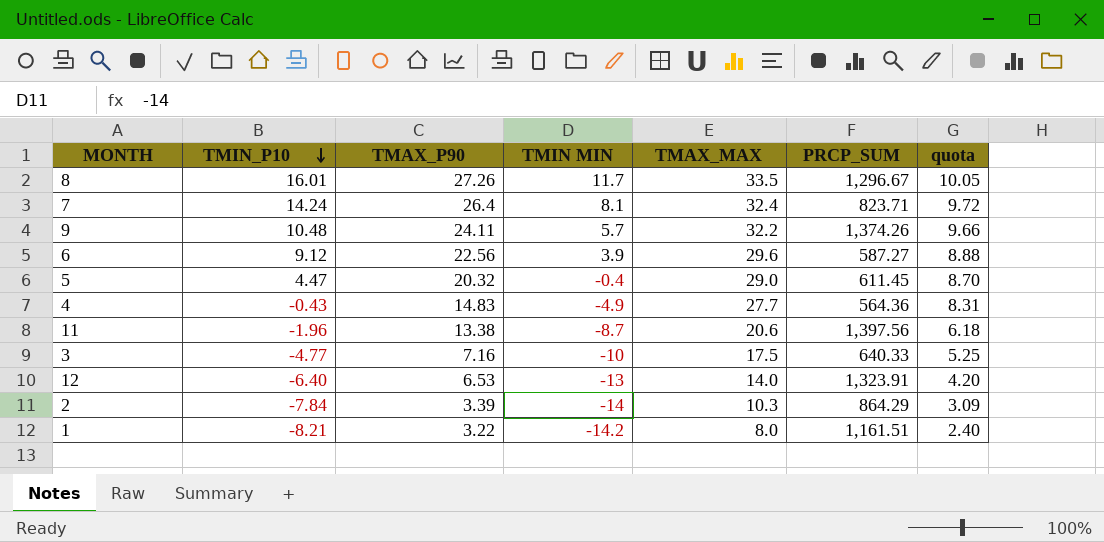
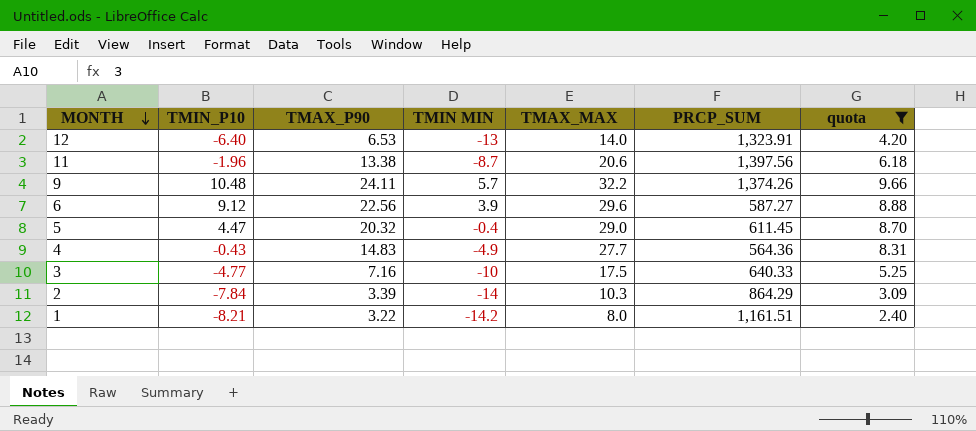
filter: none -> quota <= 9.66
row order: TMIN_P10 descending -> MONTH descending

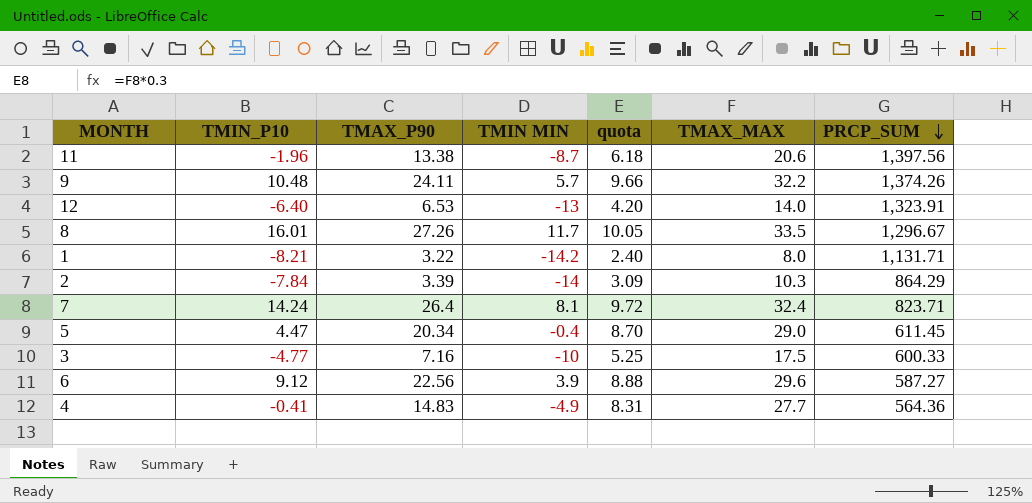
filter: quota <= 9.66 -> none
row order: MONTH descending -> PRCP_SUM descending
column quota | position: 7 -> 5
1 | PRCP_SUM: 1,161.51 -> 1,131.71
5 | TMAX_P90: 20.32 -> 20.34
3 | PRCP_SUM: 640.33 -> 600.33
4 | TMIN_P10: -0.43 -> -0.41

